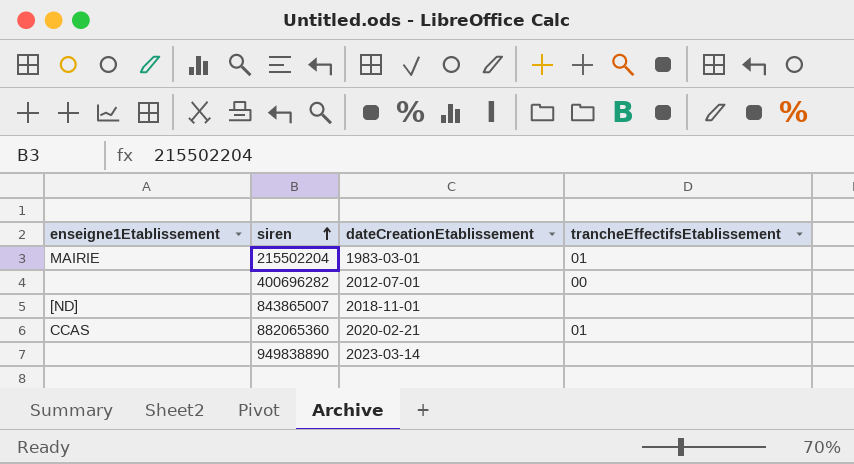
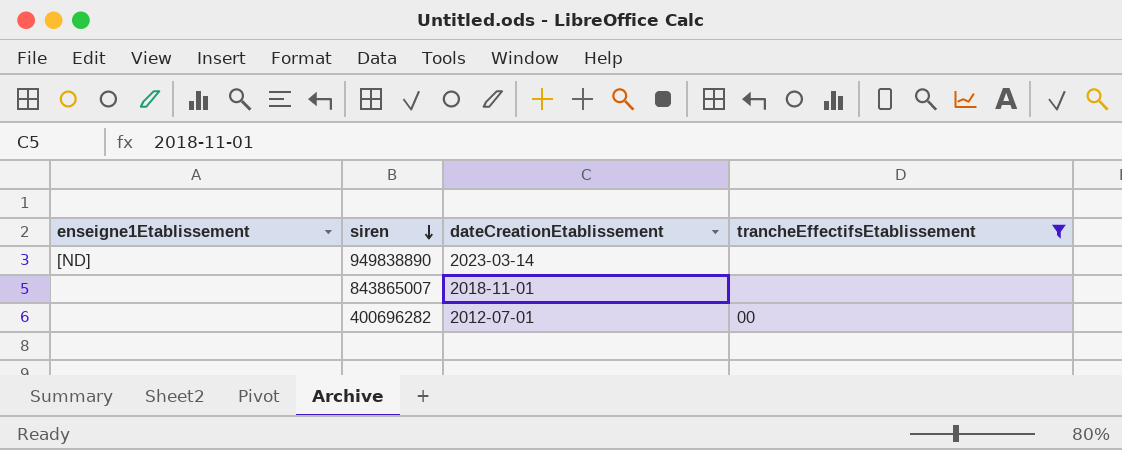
filter: none -> trancheEffectifsEtablissement != 01
row order: siren ascending -> siren descending
949838890 | enseigne1Etablissement: none -> [ND]
843865007 | enseigne1Etablissement: [ND] -> none

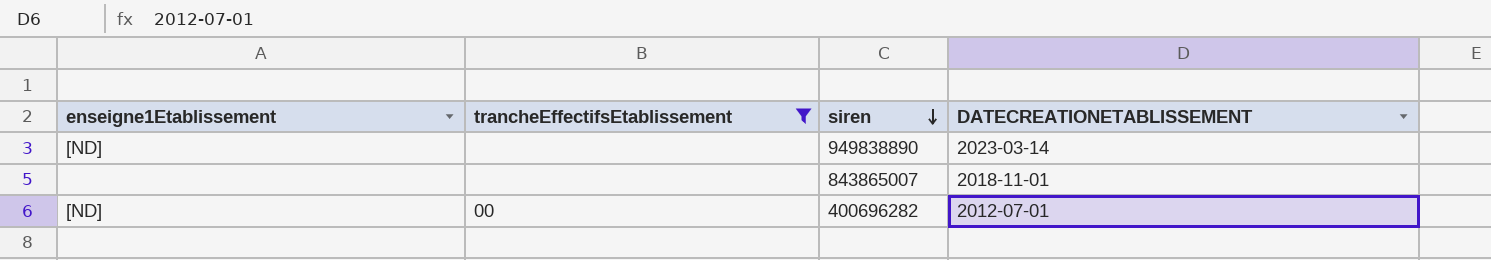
column trancheEffectifsEtablissement | position: 4 -> 2
column name: dateCreationEtablissement -> DATECREATIONETABLISSEMENT
400696282 | enseigne1Etablissement: none -> [ND]

